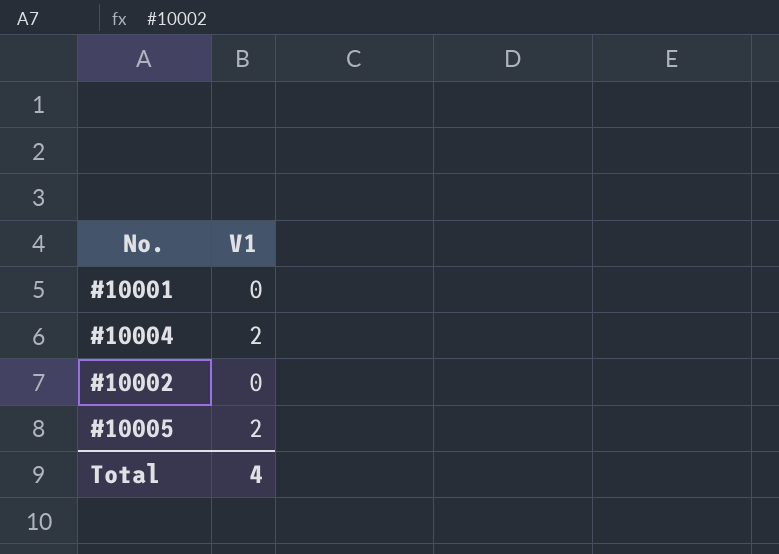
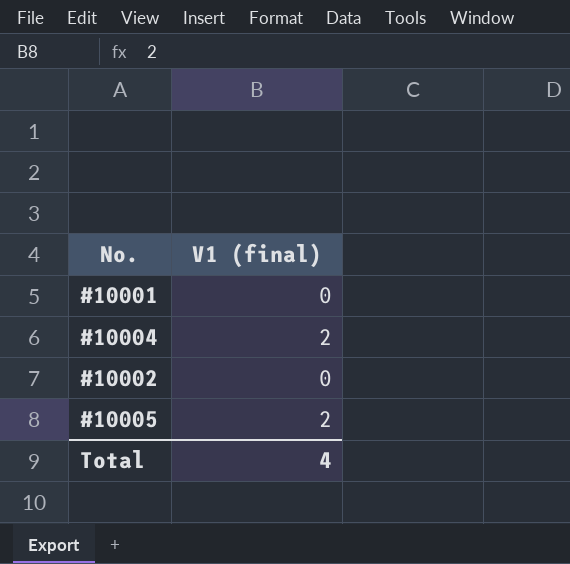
column name: V1 -> V1 (final)

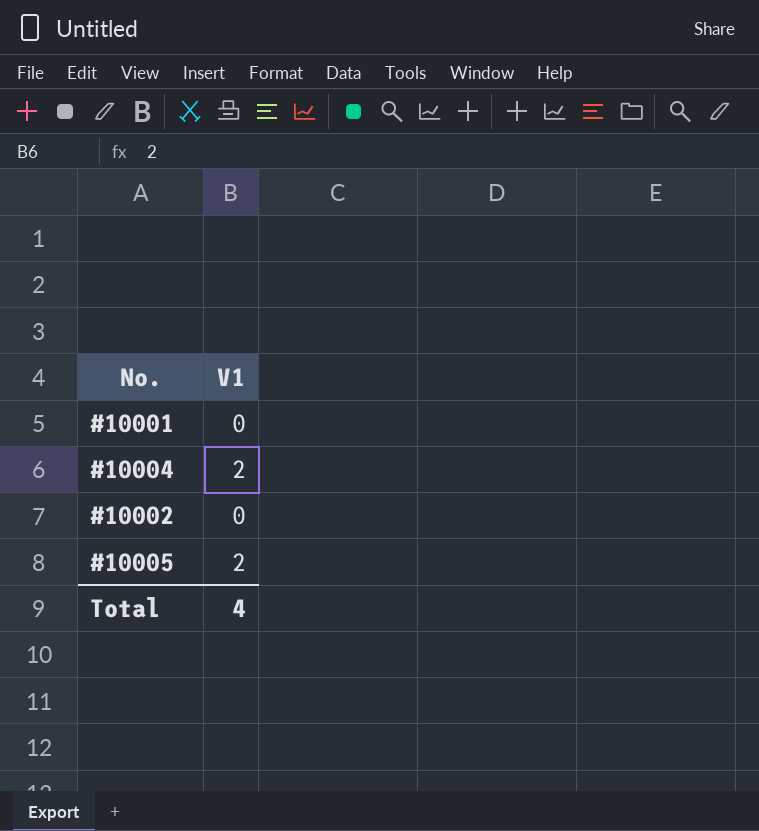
column name: V1 (final) -> V1

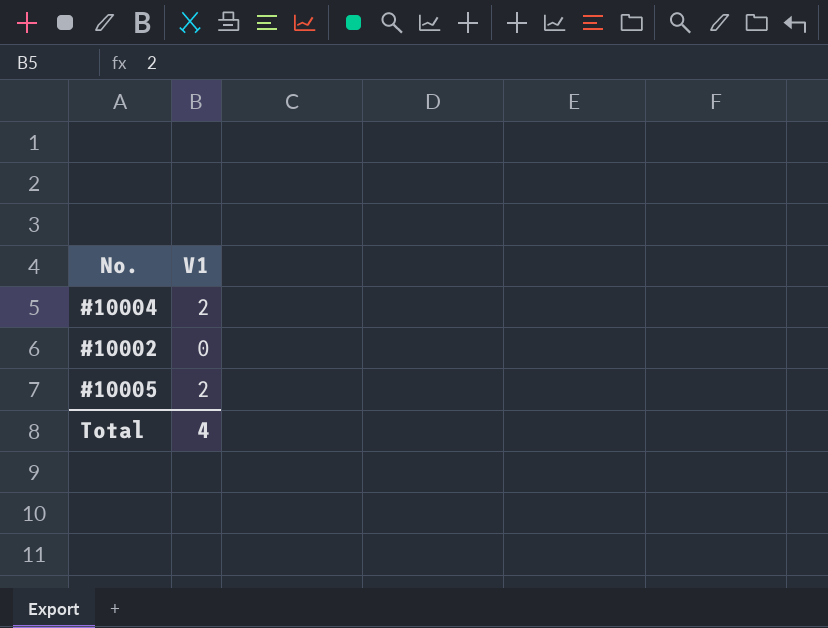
row #10001: 0 -> none

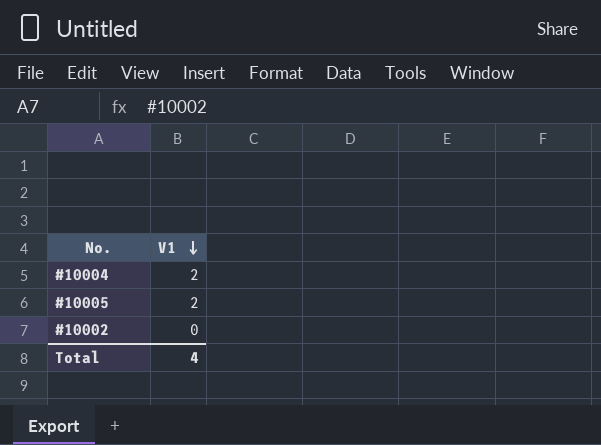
row order: none -> V1 descending

